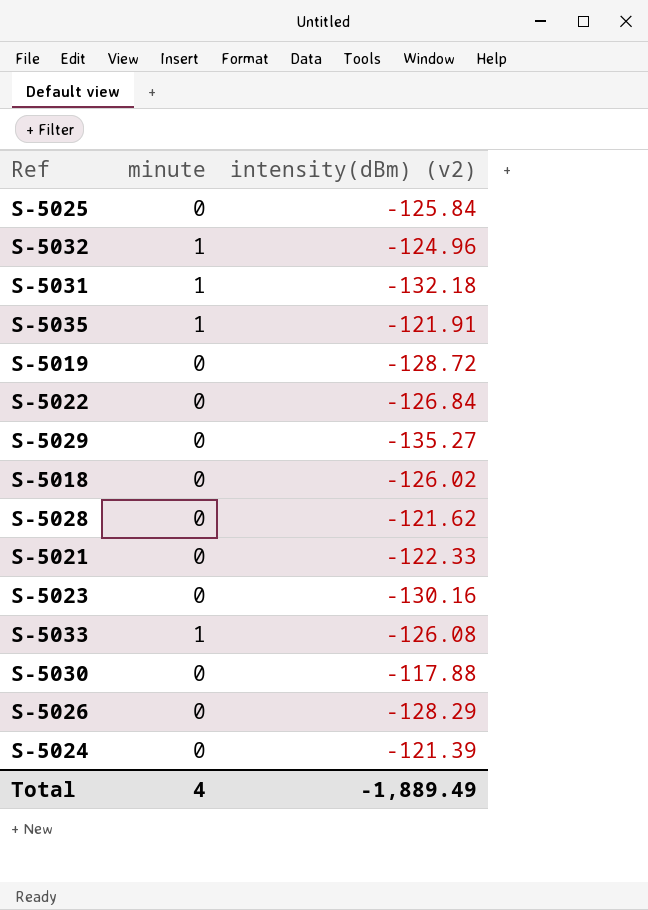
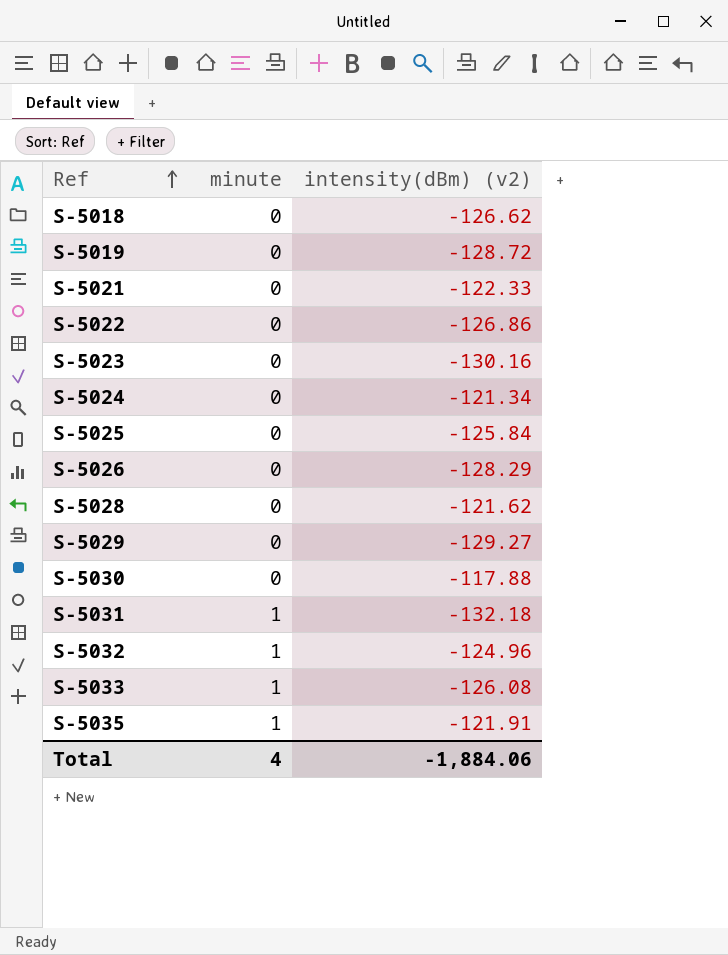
row order: none -> Ref ascending
S-5018 | intensity(dBm) (v2): -126.02 -> -126.62
S-5022 | intensity(dBm) (v2): -126.84 -> -126.86
S-5024 | intensity(dBm) (v2): -121.39 -> -121.34
S-5029 | intensity(dBm) (v2): -135.27 -> -129.27
Total | intensity(dBm) (v2): -1,889.49 -> -1,884.06

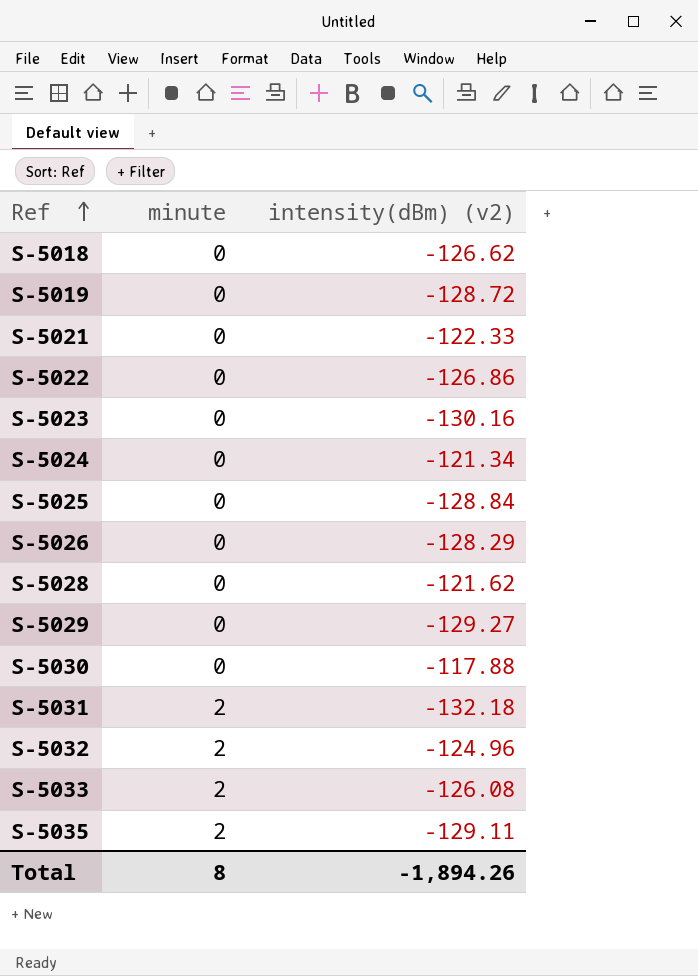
S-5025 | intensity(dBm) (v2): -125.84 -> -128.84
S-5031 | minute: 1 -> 2
S-5032 | minute: 1 -> 2
S-5033 | minute: 1 -> 2
S-5035 | minute: 1 -> 2
S-5035 | intensity(dBm) (v2): -121.91 -> -129.11
Total | minute: 4 -> 8
Total | intensity(dBm) (v2): -1,884.06 -> -1,894.26

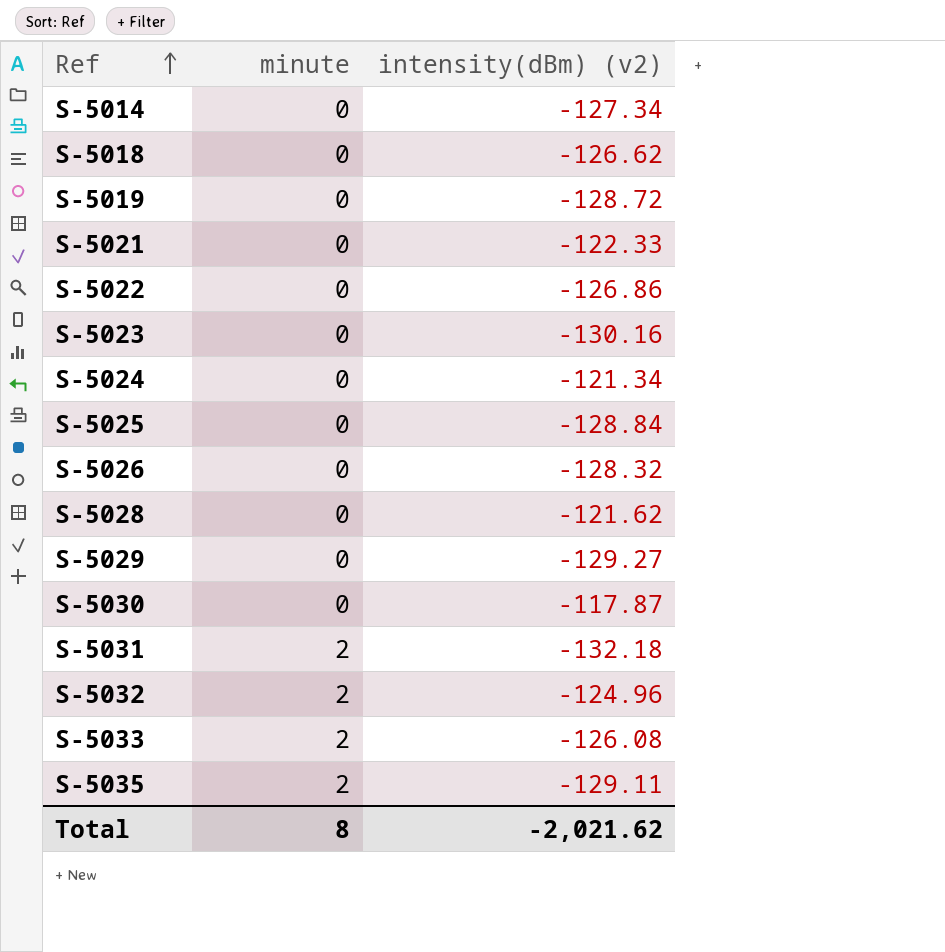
row S-5014: none -> 0 | -127.34
S-5026 | intensity(dBm) (v2): -128.29 -> -128.32
S-5030 | intensity(dBm) (v2): -117.88 -> -117.87
Total | intensity(dBm) (v2): -1,894.26 -> -2,021.62

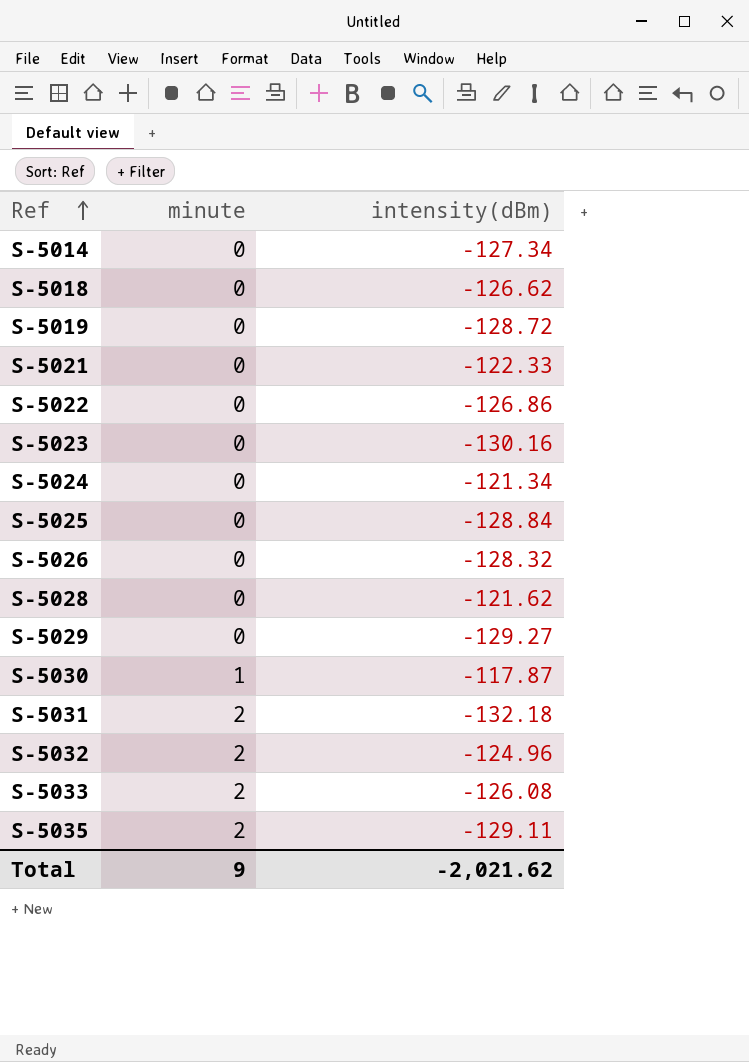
column name: intensity(dBm) (v2) -> intensity(dBm)
S-5030 | minute: 0 -> 1
Total | minute: 8 -> 9

